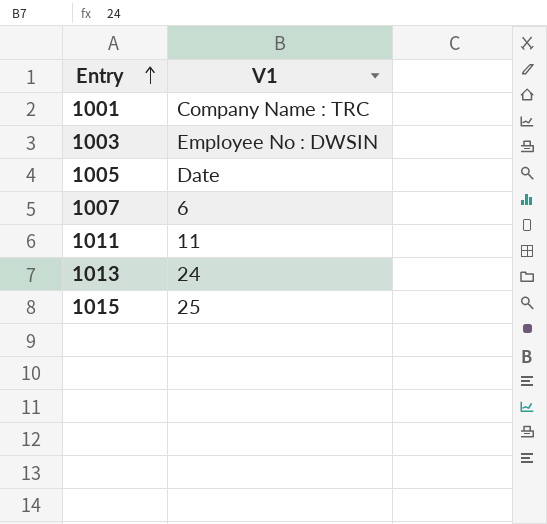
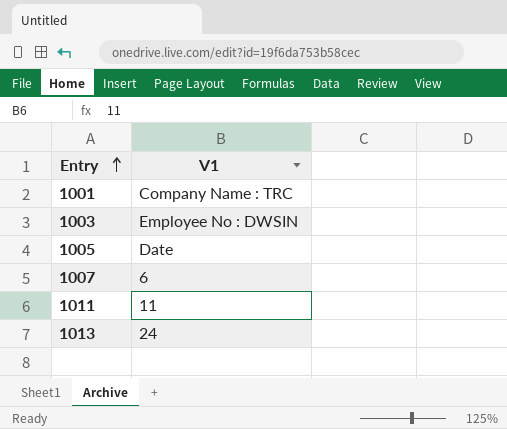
row 1015: 25 -> none

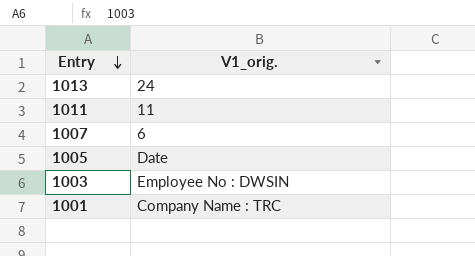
row order: Entry ascending -> Entry descending
column name: V1 -> V1_orig.

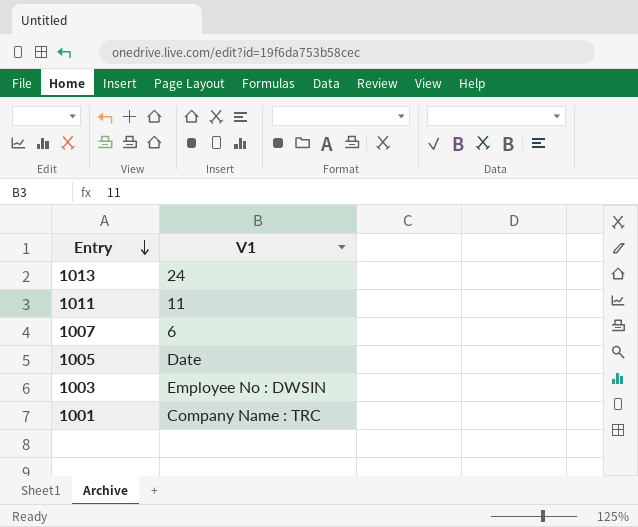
column name: V1_orig. -> V1

